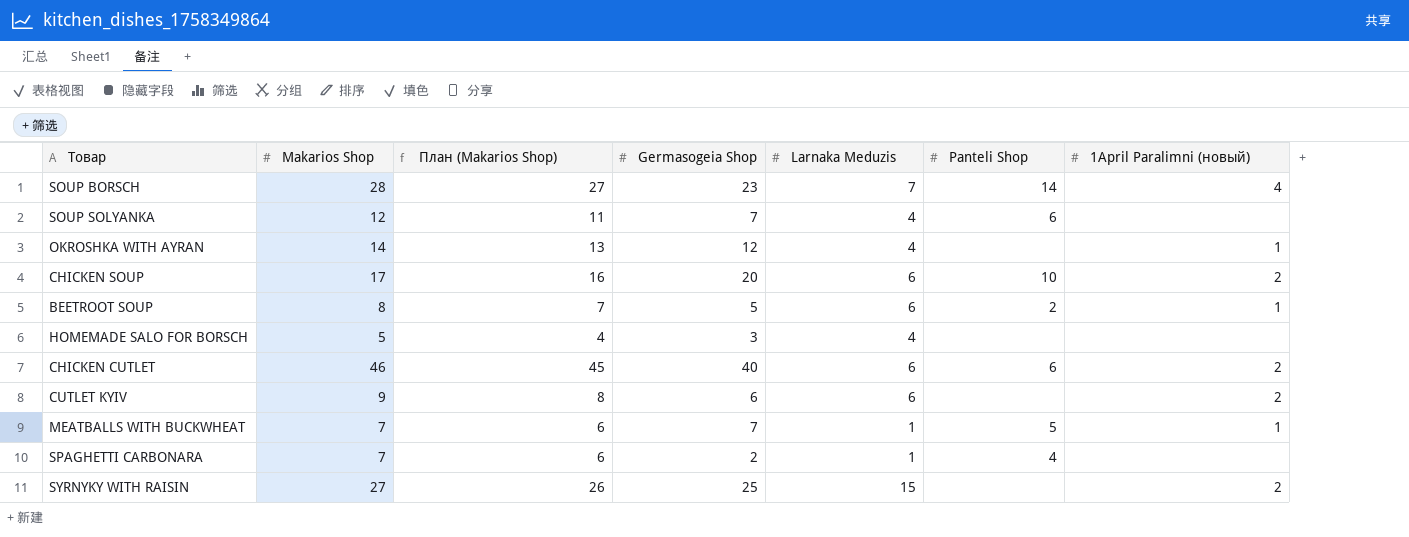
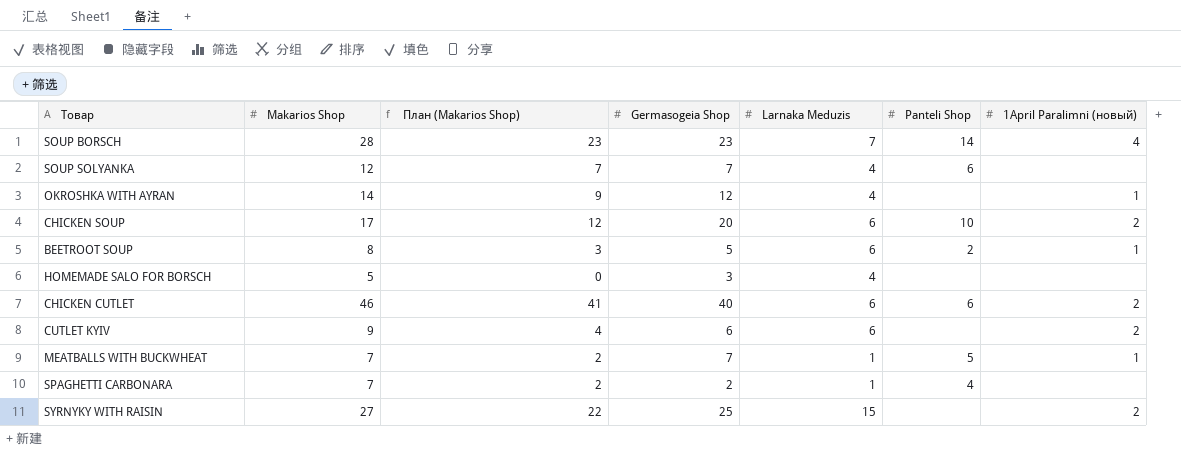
column План (Makarios Shop) | formula: [Makarios Shop] - 1 -> [Makarios Shop] - 5

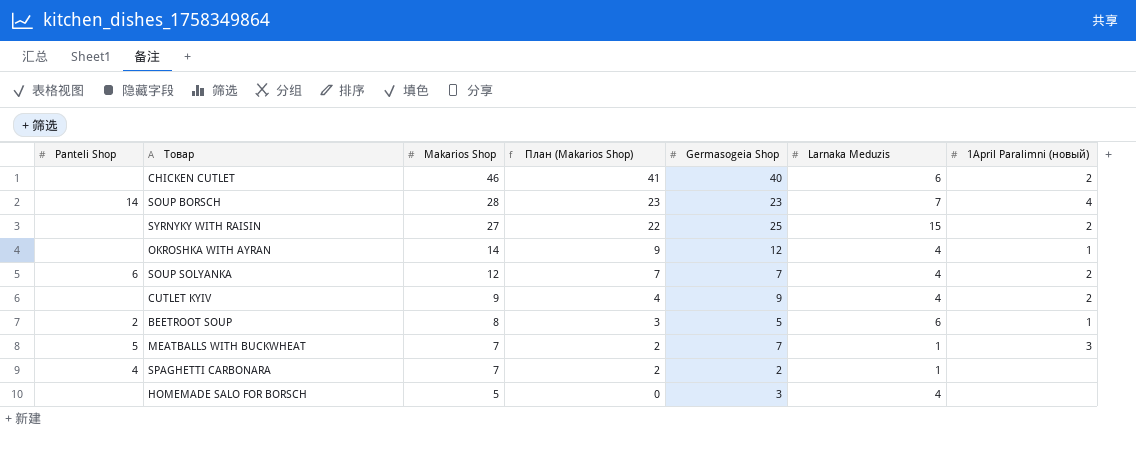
row order: none -> Makarios Shop descending
column Panteli Shop | position: 6 -> 1
row CHICKEN SOUP: 17 | 12 | 20 | 6 | 10 | 2 -> none
CHICKEN CUTLET | Panteli Shop: 6 -> none
SOUP SOLYANKA | 1April Paralimni (новый): none -> 2
CUTLET KYIV | Germasogeia Shop: 6 -> 9
CUTLET KYIV | Larnaka Meduzis: 6 -> 4
MEATBALLS WITH BUCKWHEAT | 1April Paralimni (новый): 1 -> 3

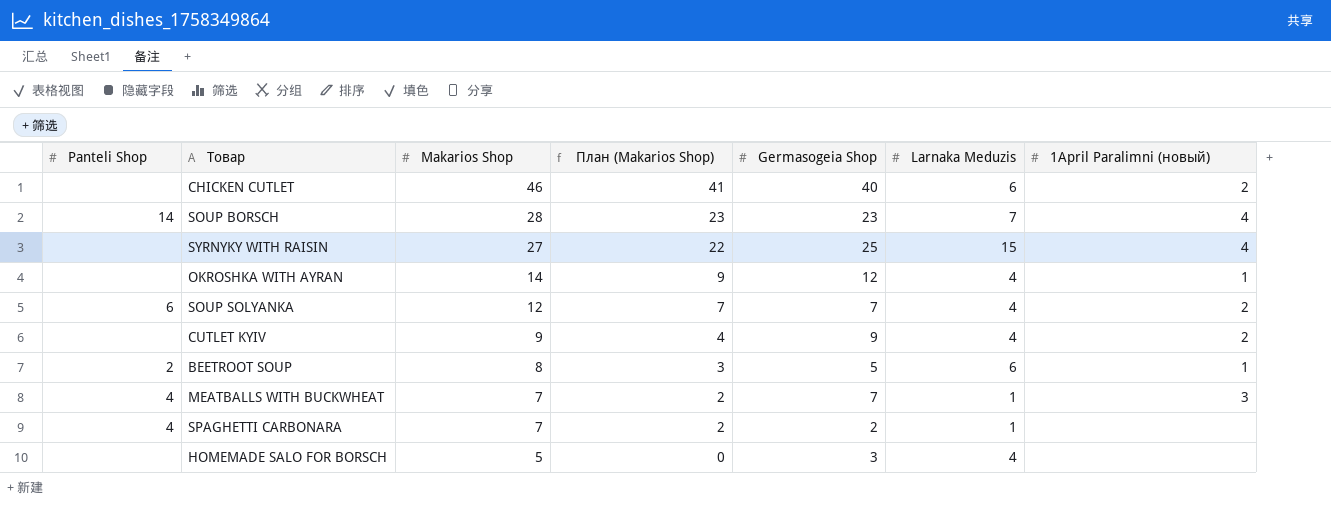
SYRNYKY WITH RAISIN | 1April Paralimni (новый): 2 -> 4
MEATBALLS WITH BUCKWHEAT | Panteli Shop: 5 -> 4

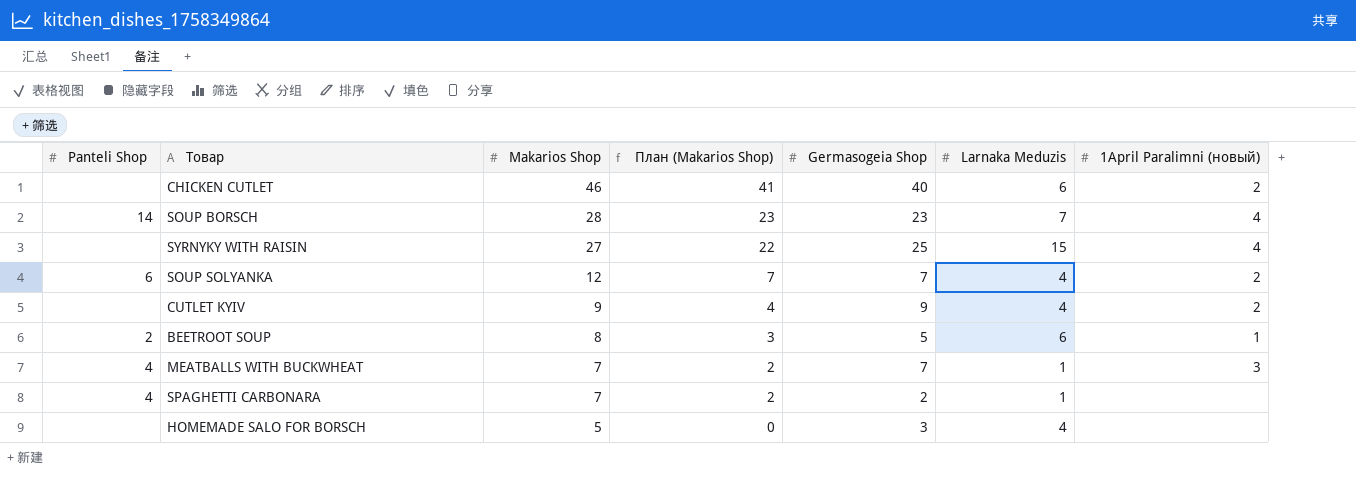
row OKROSHKA WITH AYRAN: none | 14 | 9 | 12 | 4 | 1 -> none

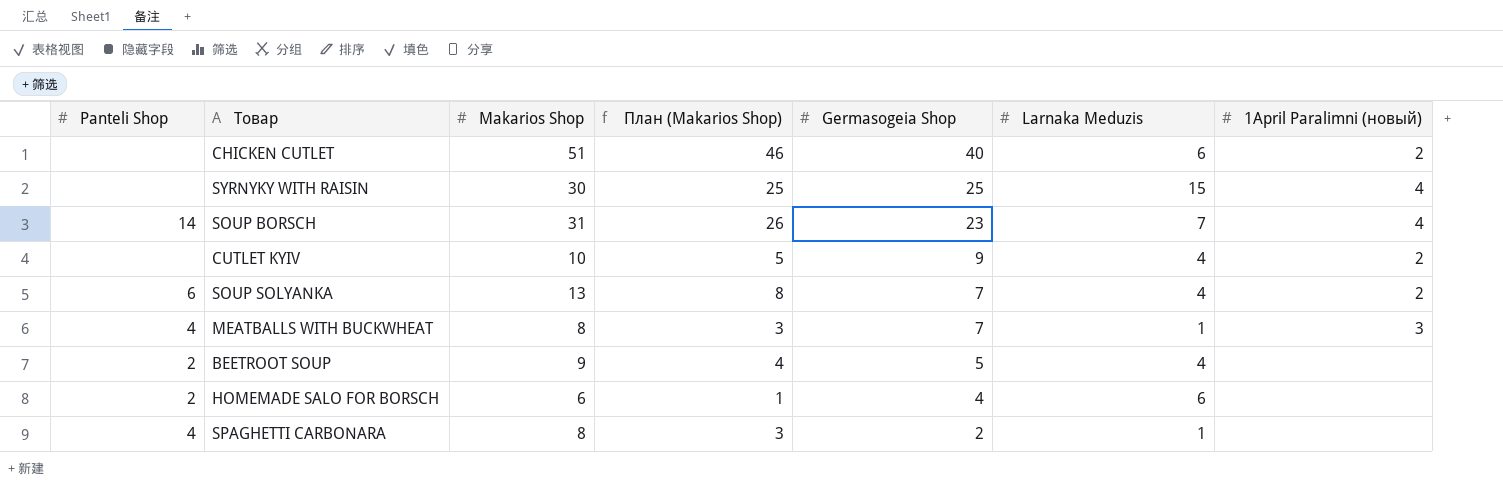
row order: Makarios Shop descending -> Germasogeia Shop descending
CHICKEN CUTLET | Makarios Shop: 46 -> 51
CHICKEN CUTLET | План (Makarios Shop): 41 -> 46
SYRNYKY WITH RAISIN | Makarios Shop: 27 -> 30
SYRNYKY WITH RAISIN | План (Makarios Shop): 22 -> 25
SOUP BORSCH | Makarios Shop: 28 -> 31
SOUP BORSCH | План (Makarios Shop): 23 -> 26
CUTLET KYIV | Makarios Shop: 9 -> 10
CUTLET KYIV | План (Makarios Shop): 4 -> 5
SOUP SOLYANKA | Makarios Shop: 12 -> 13
SOUP SOLYANKA | План (Makarios Shop): 7 -> 8
MEATBALLS WITH BUCKWHEAT | Makarios Shop: 7 -> 8
MEATBALLS WITH BUCKWHEAT | План (Makarios Shop): 2 -> 3
BEETROOT SOUP | Makarios Shop: 8 -> 9
BEETROOT SOUP | План (Makarios Shop): 3 -> 4
BEETROOT SOUP | Larnaka Meduzis: 6 -> 4
BEETROOT SOUP | 1April Paralimni (новый): 1 -> none
HOMEMADE SALO FOR BORSCH | Panteli Shop: none -> 2
HOMEMADE SALO FOR BORSCH | Makarios Shop: 5 -> 6
HOMEMADE SALO FOR BORSCH | План (Makarios Shop): 0 -> 1
HOMEMADE SALO FOR BORSCH | Germasogeia Shop: 3 -> 4
HOMEMADE SALO FOR BORSCH | Larnaka Meduzis: 4 -> 6
SPAGHETTI CARBONARA | Makarios Shop: 7 -> 8
SPAGHETTI CARBONARA | План (Makarios Shop): 2 -> 3

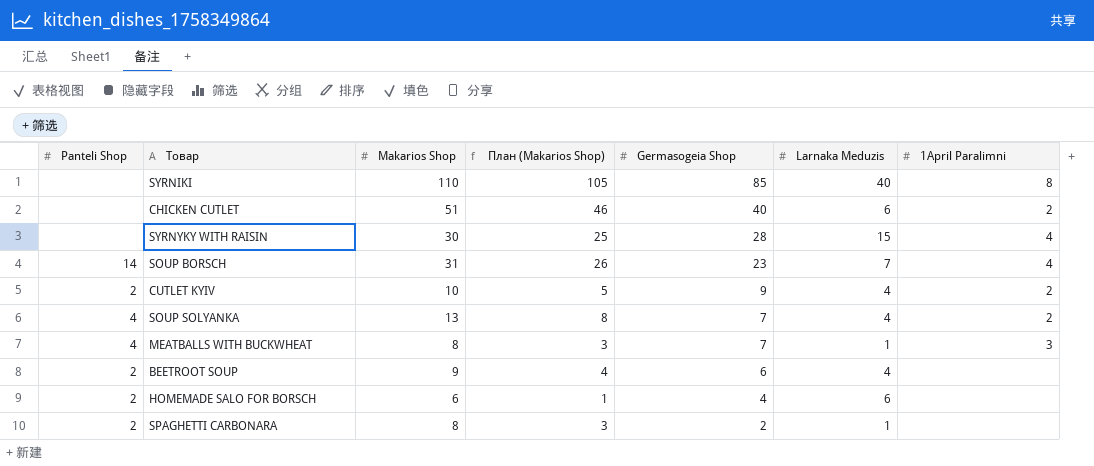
column name: 1April Paralimni (новый) -> 1April Paralimni
row SYRNIKI: none -> none | 110 | 105 | 85 | 40 | 8
SYRNYKY WITH RAISIN | Germasogeia Shop: 25 -> 28
CUTLET KYIV | Panteli Shop: none -> 2
SOUP SOLYANKA | Panteli Shop: 6 -> 4
BEETROOT SOUP | Germasogeia Shop: 5 -> 6
SPAGHETTI CARBONARA | Panteli Shop: 4 -> 2

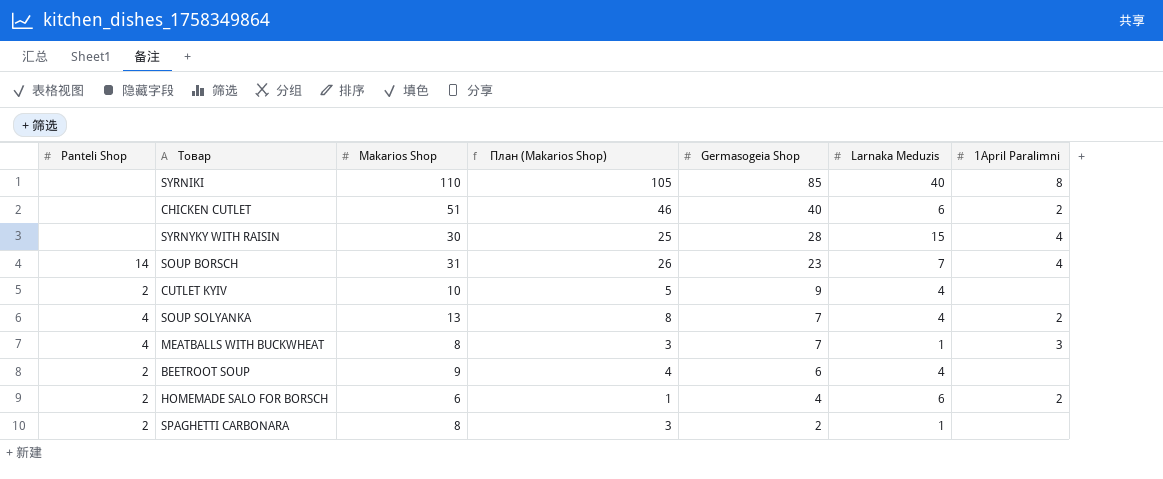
CUTLET KYIV | 1April Paralimni: 2 -> none
HOMEMADE SALO FOR BORSCH | 1April Paralimni: none -> 2

